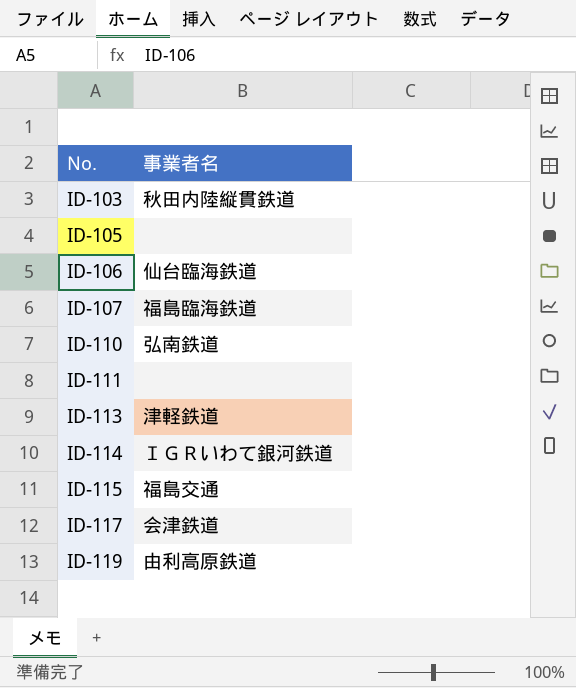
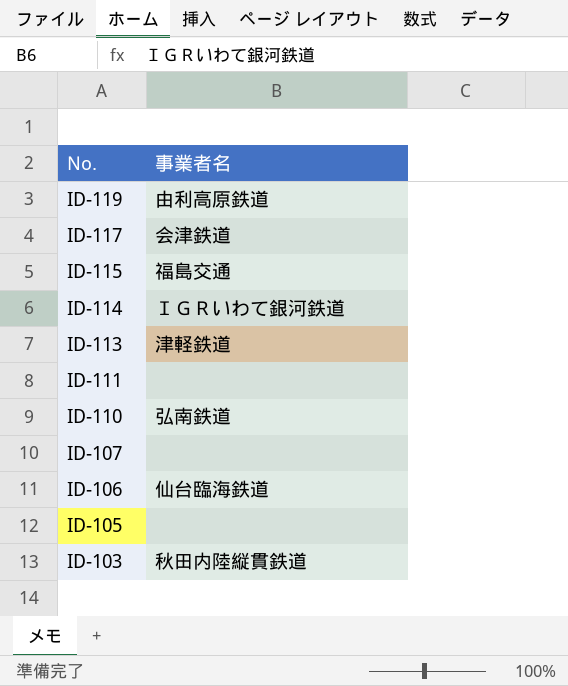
row order: No. ascending -> No. descending
ID-107 | 事業者名: 福島臨海鉄道 -> none

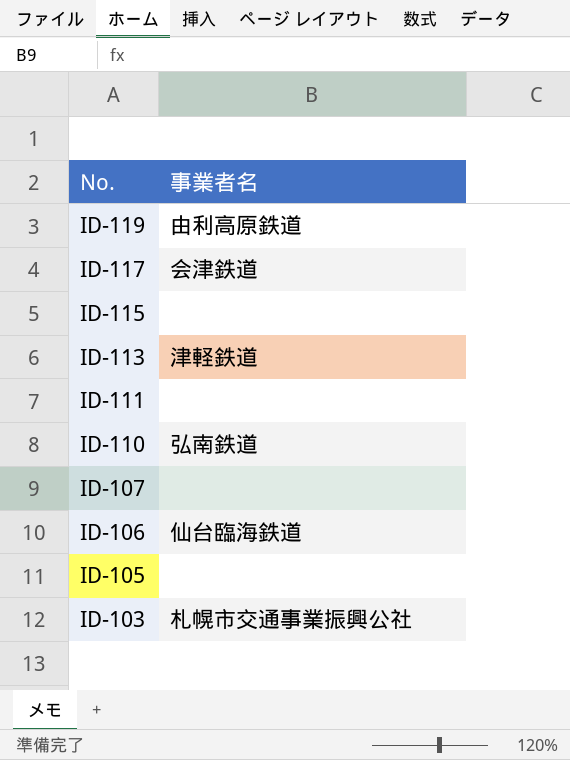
row ID-114: ＩＧＲいわて銀河鉄道 -> none
ID-115 | 事業者名: 福島交通 -> none
ID-103 | 事業者名: 秋田内陸縦貫鉄道 -> 札幌市交通事業振興公社

